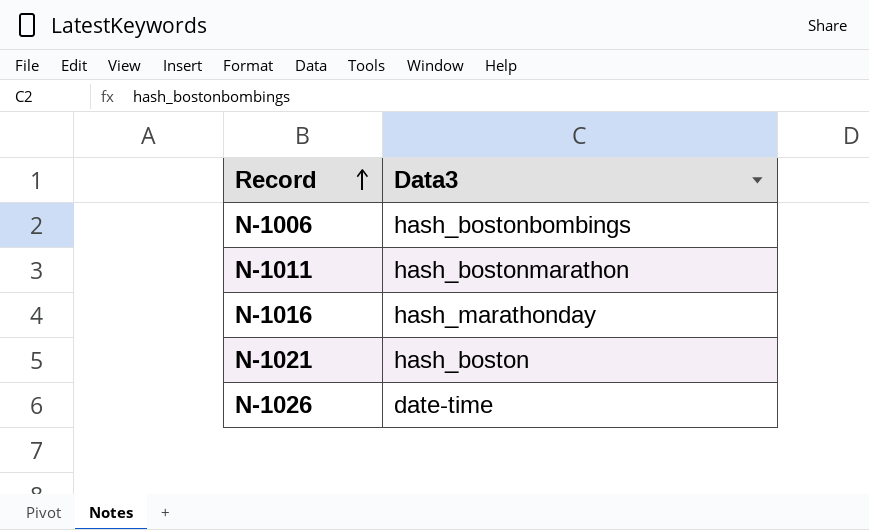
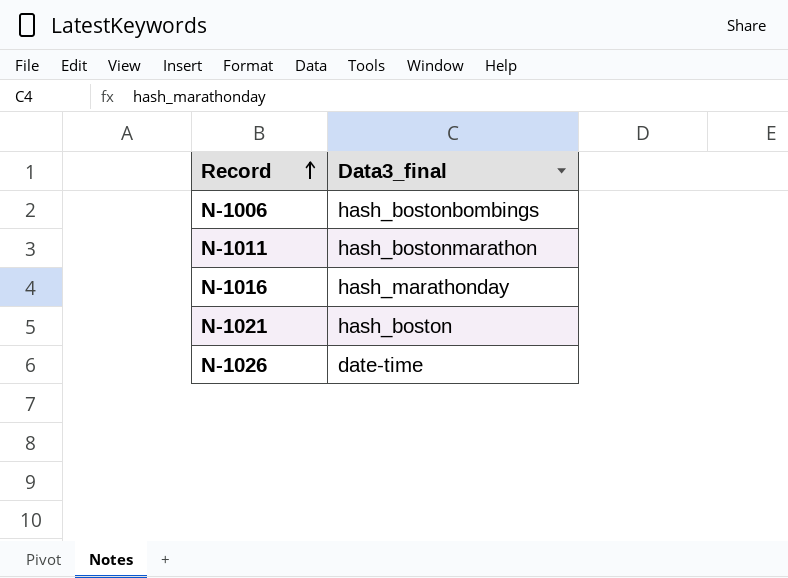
column name: Data3 -> Data3_final

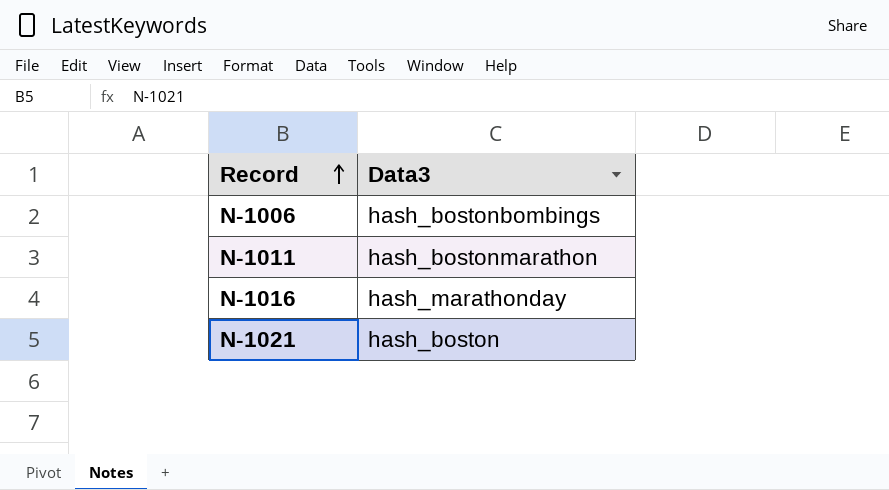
column name: Data3_final -> Data3
row N-1026: date-time -> none

